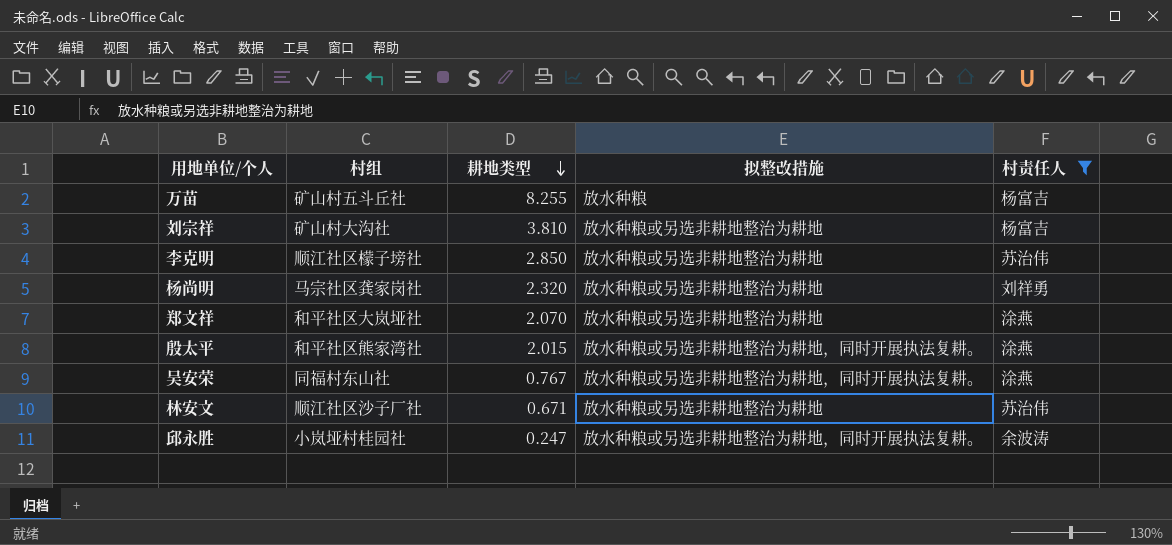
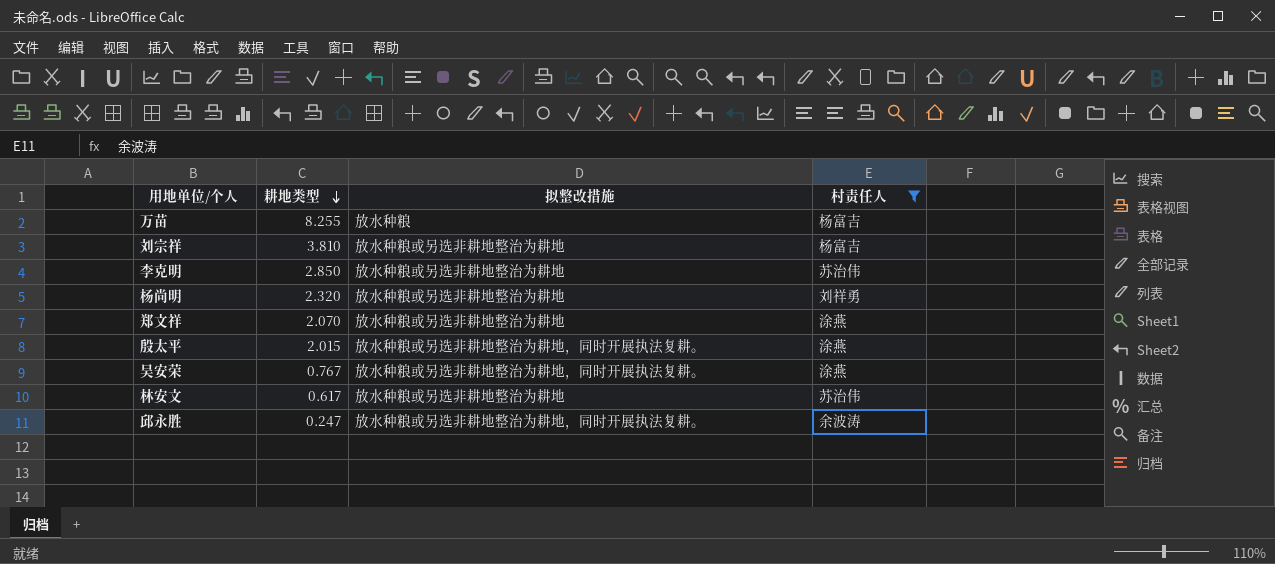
column 村组 | position: 2 -> none
林安文 | 耕地类型: 0.671 -> 0.617

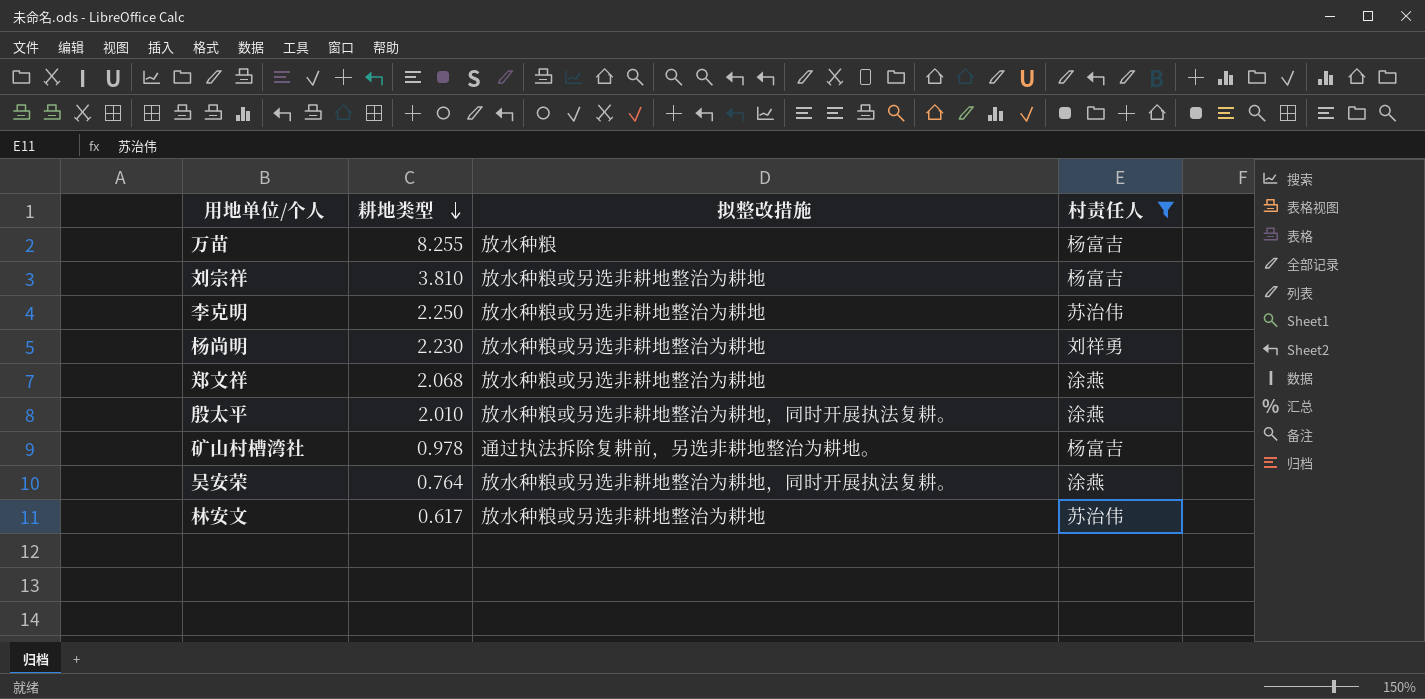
row 邱永胜: 0.247 | 放水种粮或另选非耕地整治为耕地，同时开展执法复耕。 | 余波涛 -> none
李克明 | 耕地类型: 2.850 -> 2.250
杨尚明 | 耕地类型: 2.320 -> 2.230
郑文祥 | 耕地类型: 2.070 -> 2.068
殷太平 | 耕地类型: 2.015 -> 2.010
row 矿山村槽湾社: none -> 0.978 | 通过执法拆除复耕前，另选非耕地整治为耕地。 | 杨富吉
吴安荣 | 耕地类型: 0.767 -> 0.764

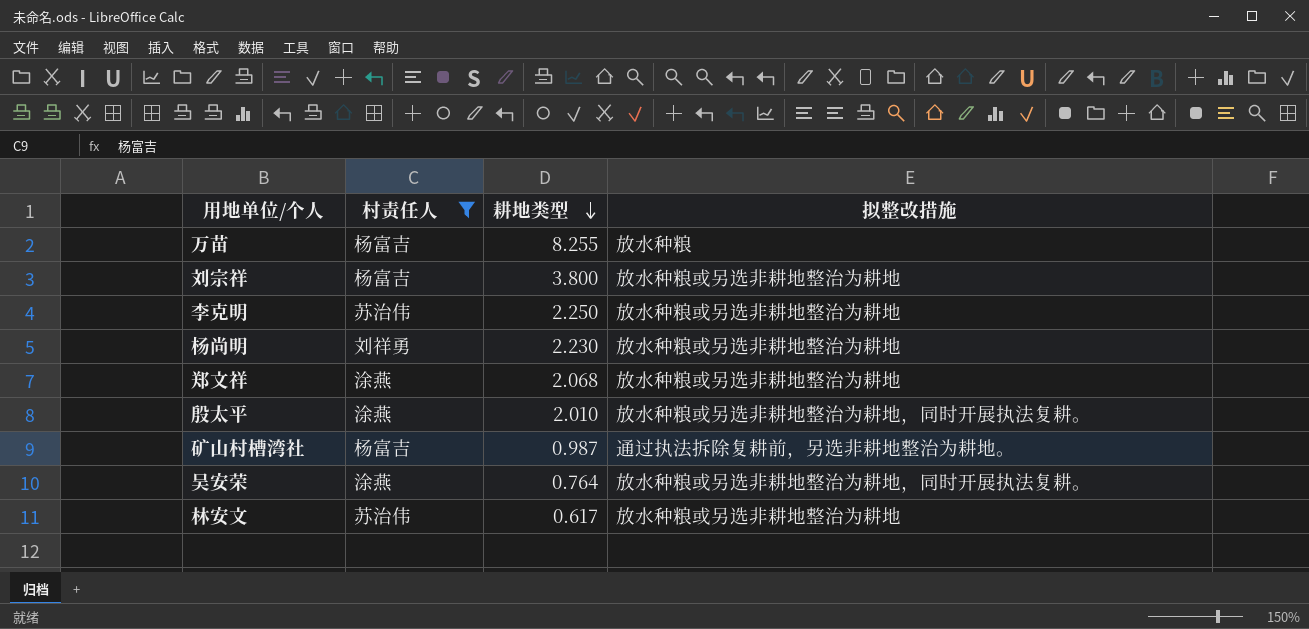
column 村责任人 | position: 4 -> 2
刘宗祥 | 耕地类型: 3.810 -> 3.800
矿山村槽湾社 | 耕地类型: 0.978 -> 0.987

